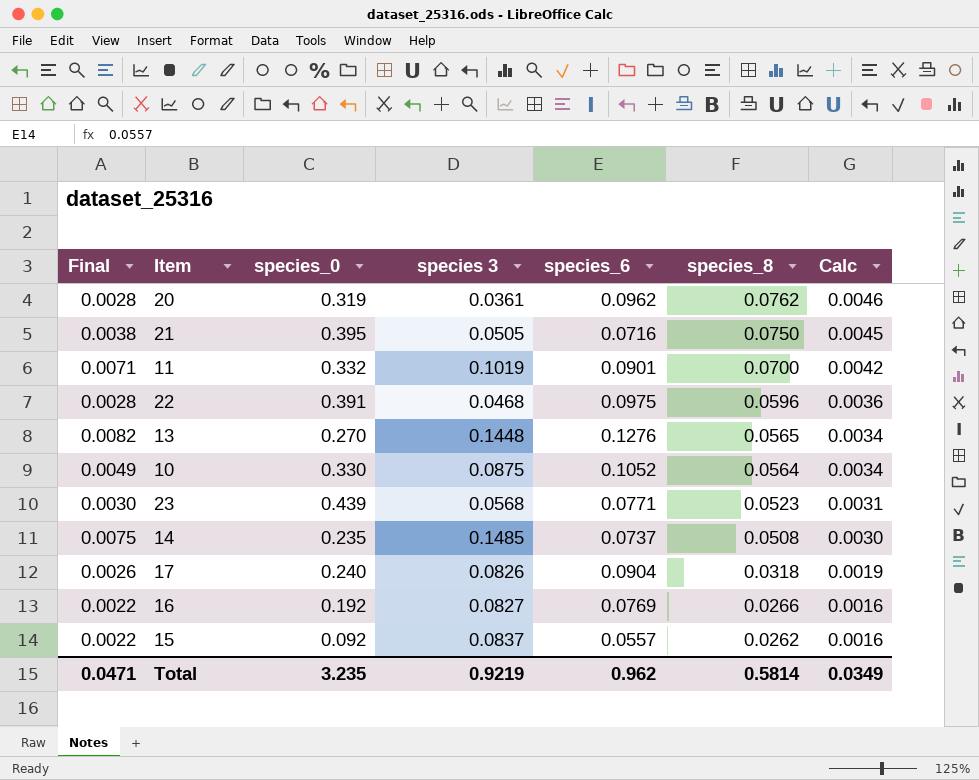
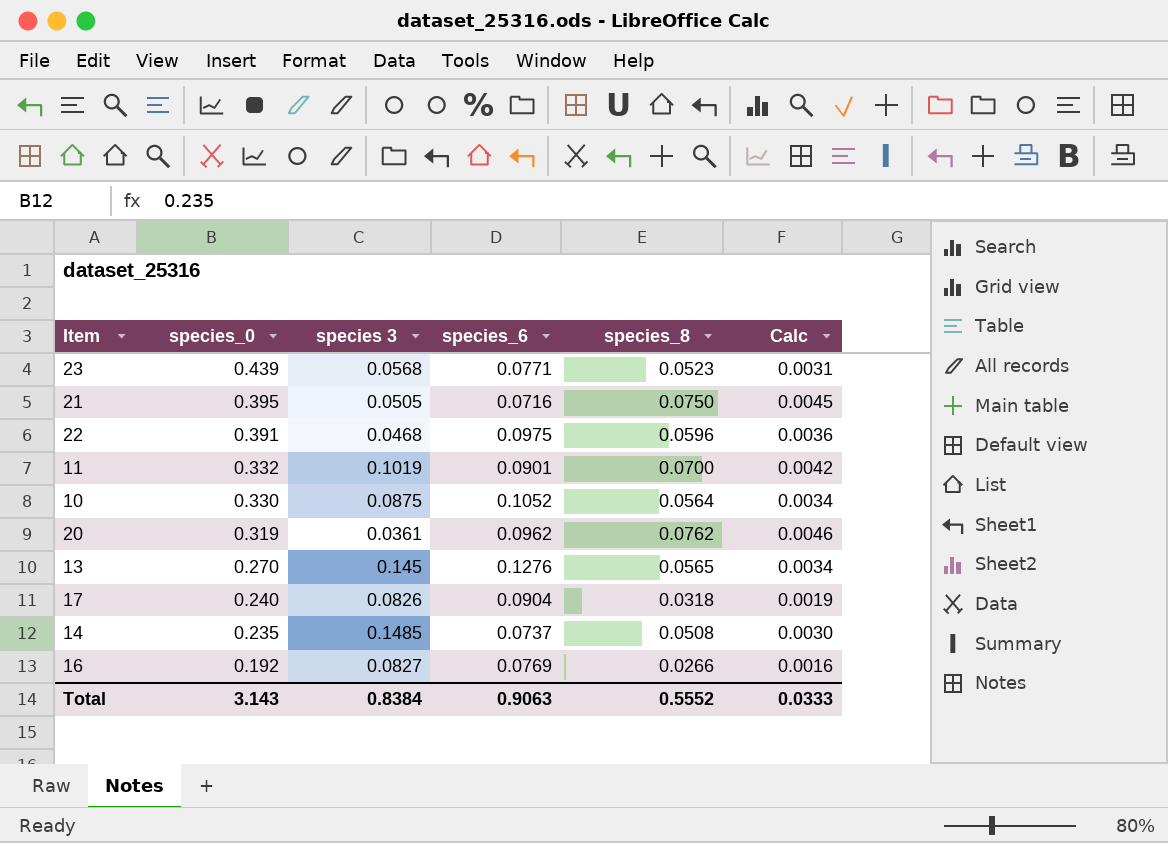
row order: species_8 descending -> species_0 descending
column Final | formula: [species 3] * [species_8] -> none
row 15: 0.0022 | 0.092 | 0.0837 | 0.0557 | 0.0262 | 0.0016 -> none
13 | species 3: 0.1448 -> 0.145
Total | species_0: 3.235 -> 3.143
Total | species 3: 0.9219 -> 0.8384
Total | species_6: 0.962 -> 0.9063
Total | species_8: 0.5814 -> 0.5552
Total | Calc: 0.0349 -> 0.0333

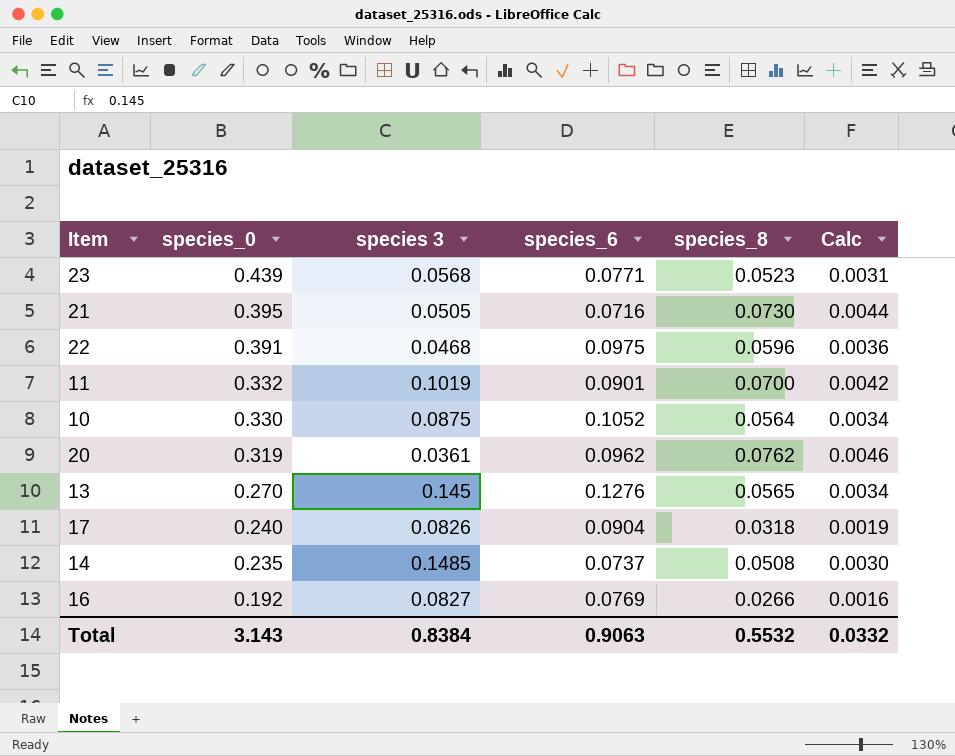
21 | species_8: 0.0750 -> 0.0730
21 | Calc: 0.0045 -> 0.0044
Total | species_8: 0.5552 -> 0.5532
Total | Calc: 0.0333 -> 0.0332

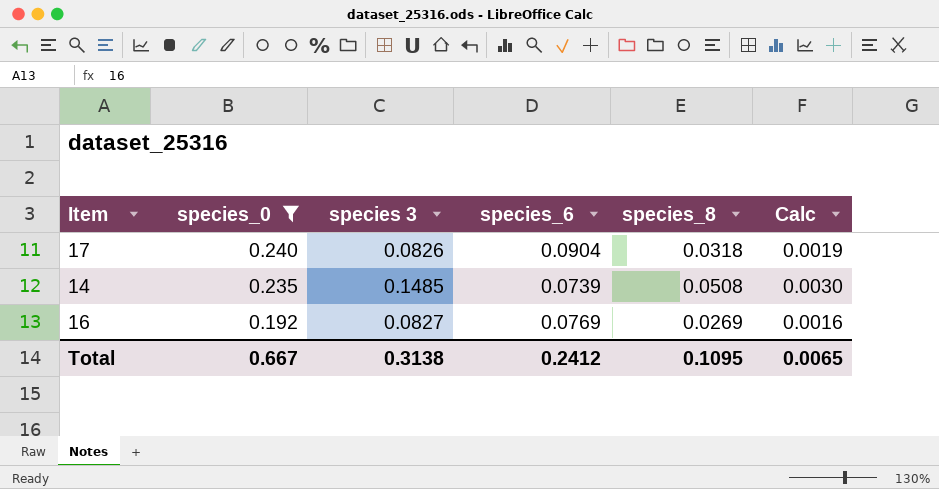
filter: none -> species_0 <= 0.240
14 | species_6: 0.0737 -> 0.0739
16 | species_8: 0.0266 -> 0.0269
Total | species_0: 3.143 -> 0.667
Total | species 3: 0.8384 -> 0.3138
Total | species_6: 0.9063 -> 0.2412
Total | species_8: 0.5532 -> 0.1095
Total | Calc: 0.0332 -> 0.0065

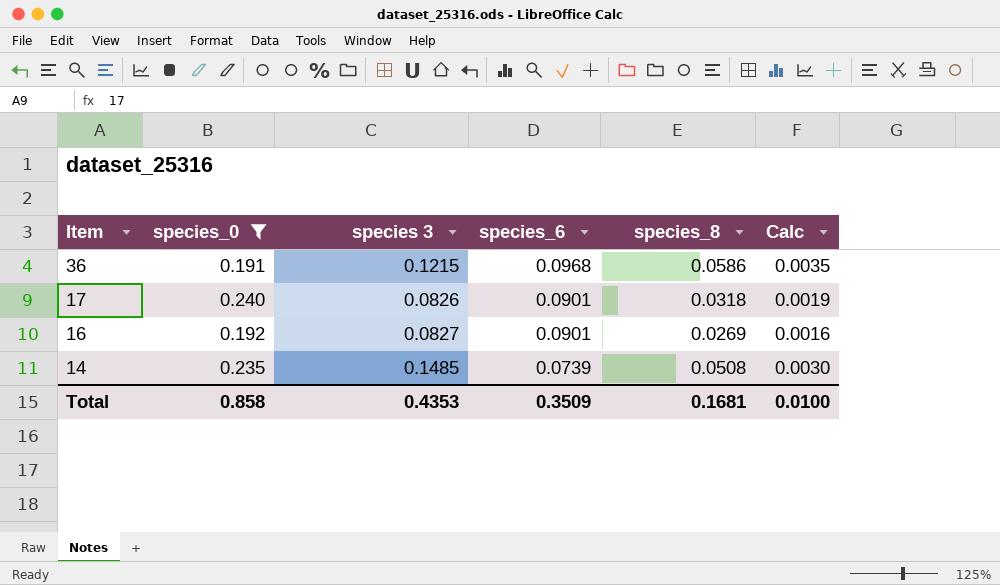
row order: species_0 descending -> Item descending
row 36: none -> 0.191 | 0.1215 | 0.0968 | 0.0586 | 0.0035
17 | species_6: 0.0904 -> 0.0901
16 | species_6: 0.0769 -> 0.0901
Total | species_0: 0.667 -> 0.858
Total | species 3: 0.3138 -> 0.4353
Total | species_6: 0.2412 -> 0.3509
Total | species_8: 0.1095 -> 0.1681
Total | Calc: 0.0065 -> 0.0100

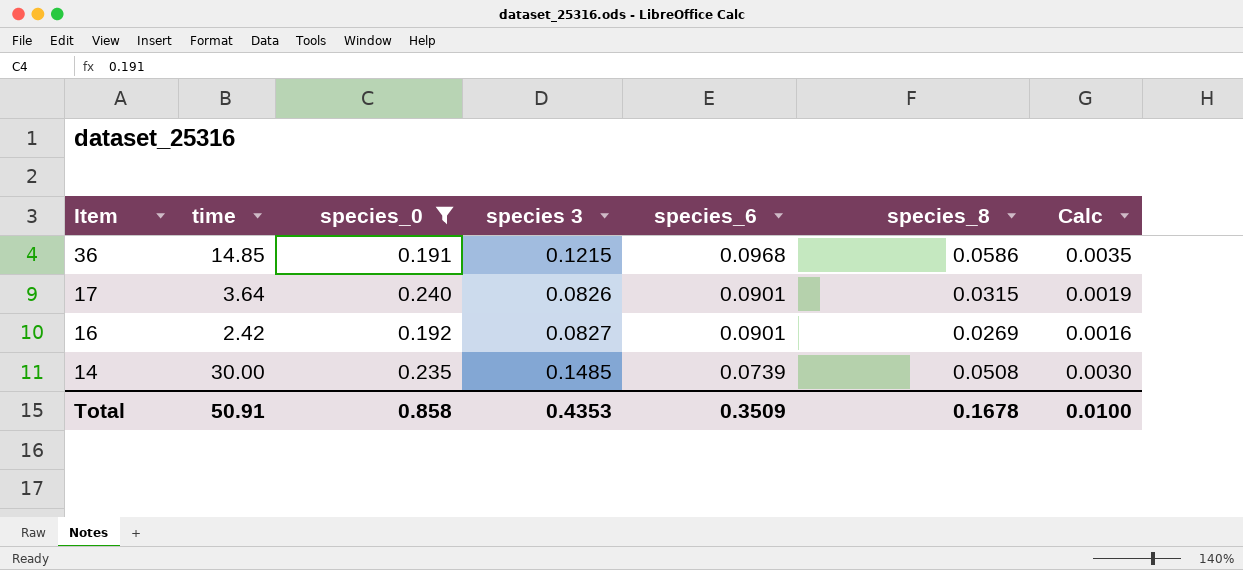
column time | position: none -> 2
17 | species_8: 0.0318 -> 0.0315
Total | species_8: 0.1681 -> 0.1678

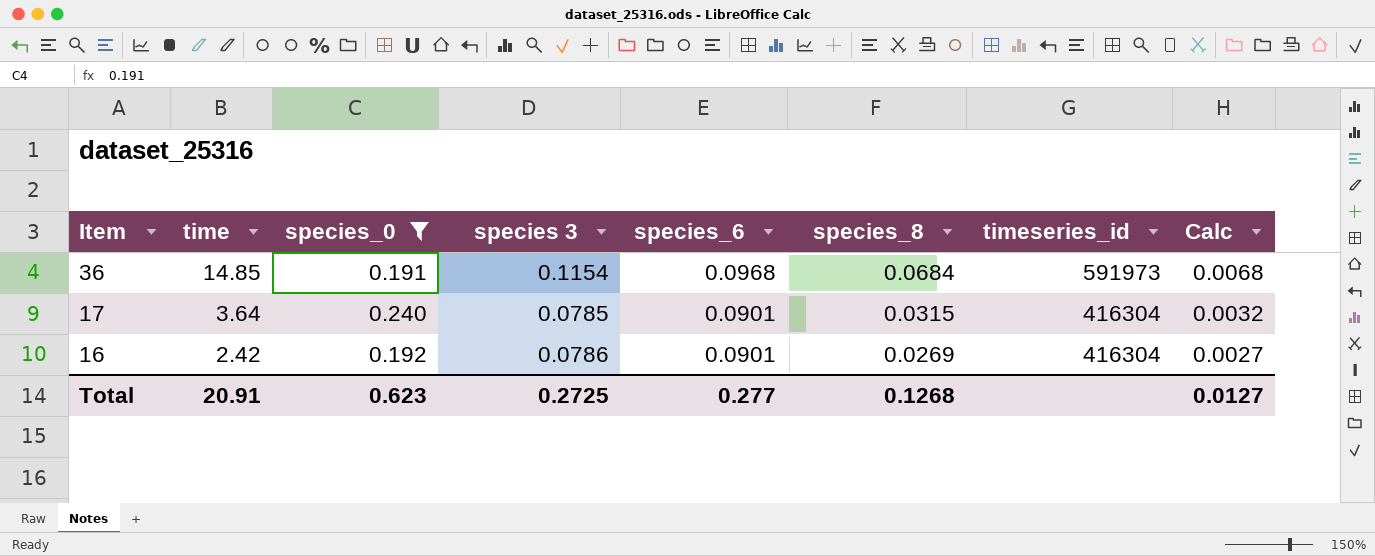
column timeseries_id | position: none -> 7
column Calc | formula: [species_8] * 0.06 -> [species_8] * 0.1
row 14: 30.00 | 0.235 | 0.1485 | 0.0739 | 0.0508 | 0.0030 -> none
36 | species 3: 0.1215 -> 0.1154
36 | species_8: 0.0586 -> 0.0684
17 | species 3: 0.0826 -> 0.0785
16 | species 3: 0.0827 -> 0.0786
Total | time: 50.91 -> 20.91
Total | species_0: 0.858 -> 0.623
Total | species 3: 0.4353 -> 0.2725
Total | species_6: 0.3509 -> 0.277
Total | species_8: 0.1678 -> 0.1268
Total | Calc: 0.0100 -> 0.0127

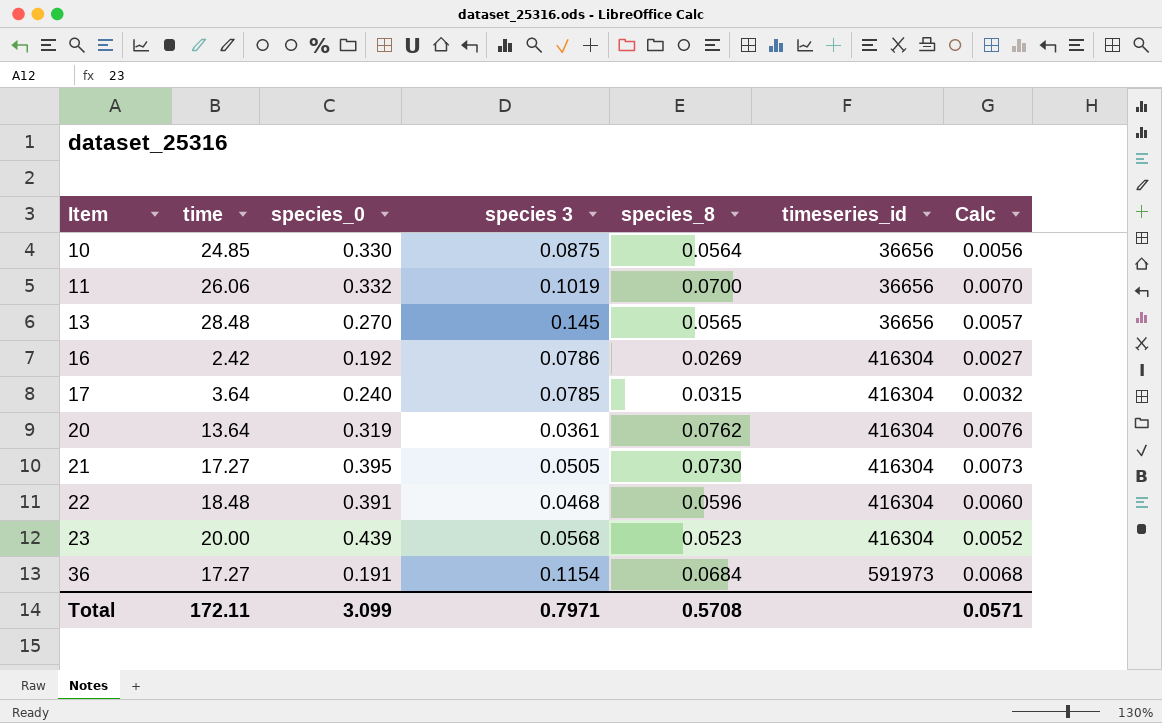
filter: species_0 <= 0.240 -> none
row order: Item descending -> Item ascending
column species_6 | position: 5 -> none
36 | time: 14.85 -> 17.27
Total | time: 20.91 -> 172.11
Total | species_0: 0.623 -> 3.099
Total | species 3: 0.2725 -> 0.7971
Total | species_8: 0.1268 -> 0.5708
Total | Calc: 0.0127 -> 0.0571

